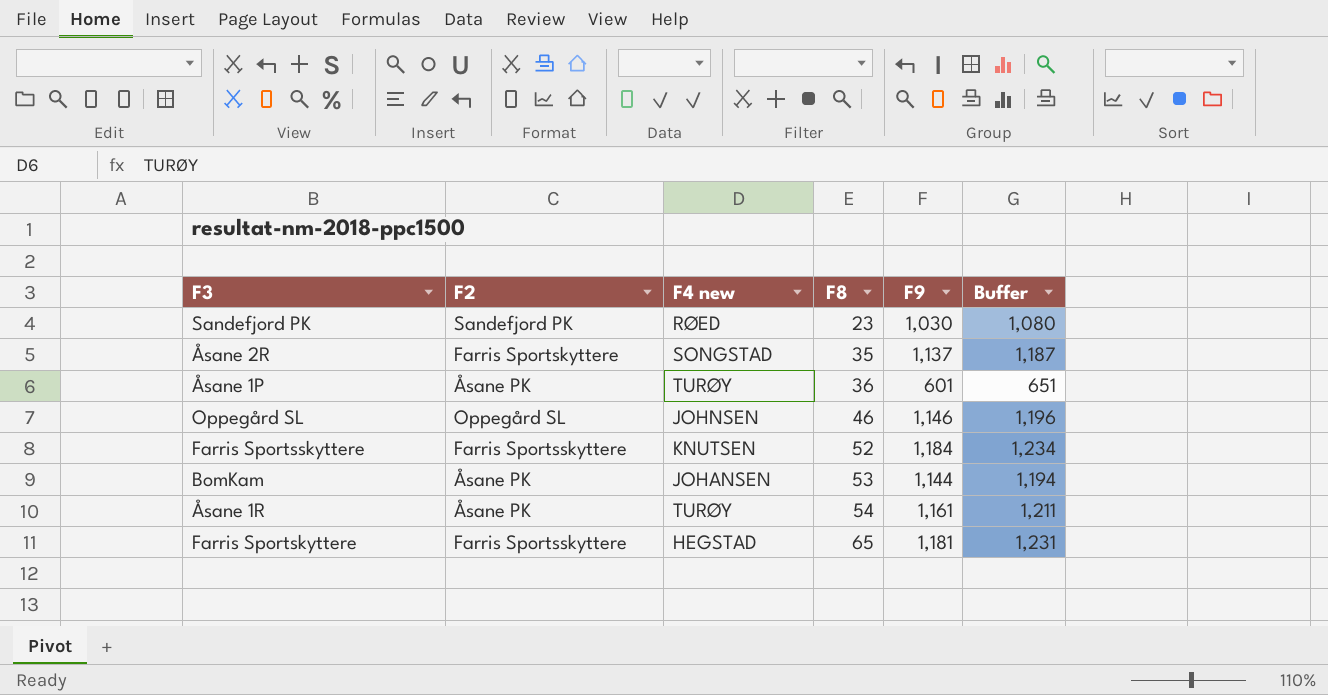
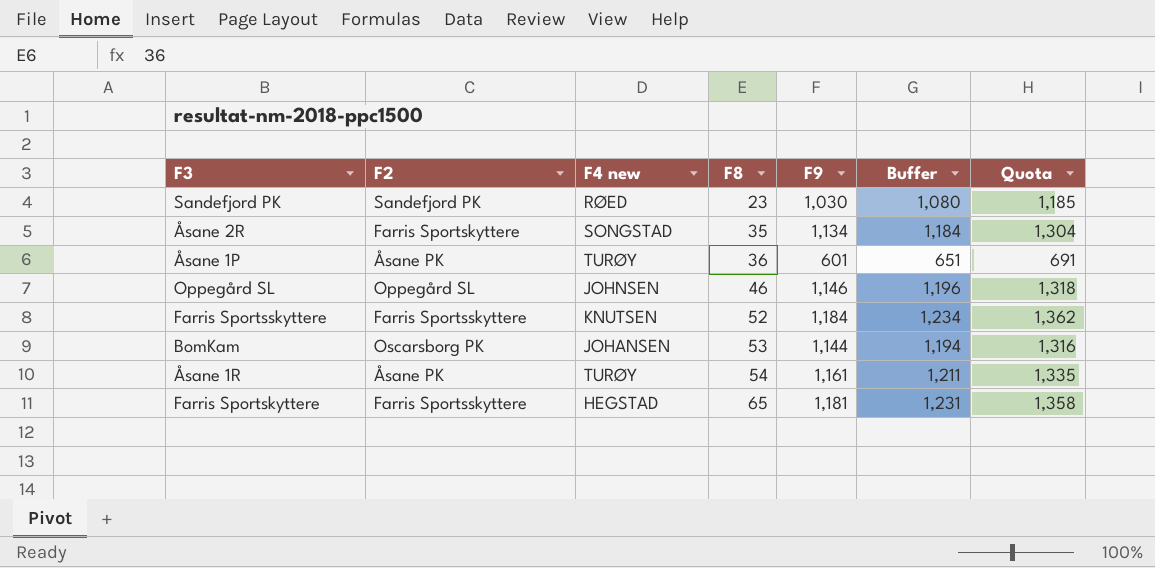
column Quota | formula: none -> [F9] * 1.15
Åsane 2R | F9: 1,137 -> 1,134
Åsane 2R | Buffer: 1,187 -> 1,184
BomKam | F2: Åsane PK -> Oscarsborg PK

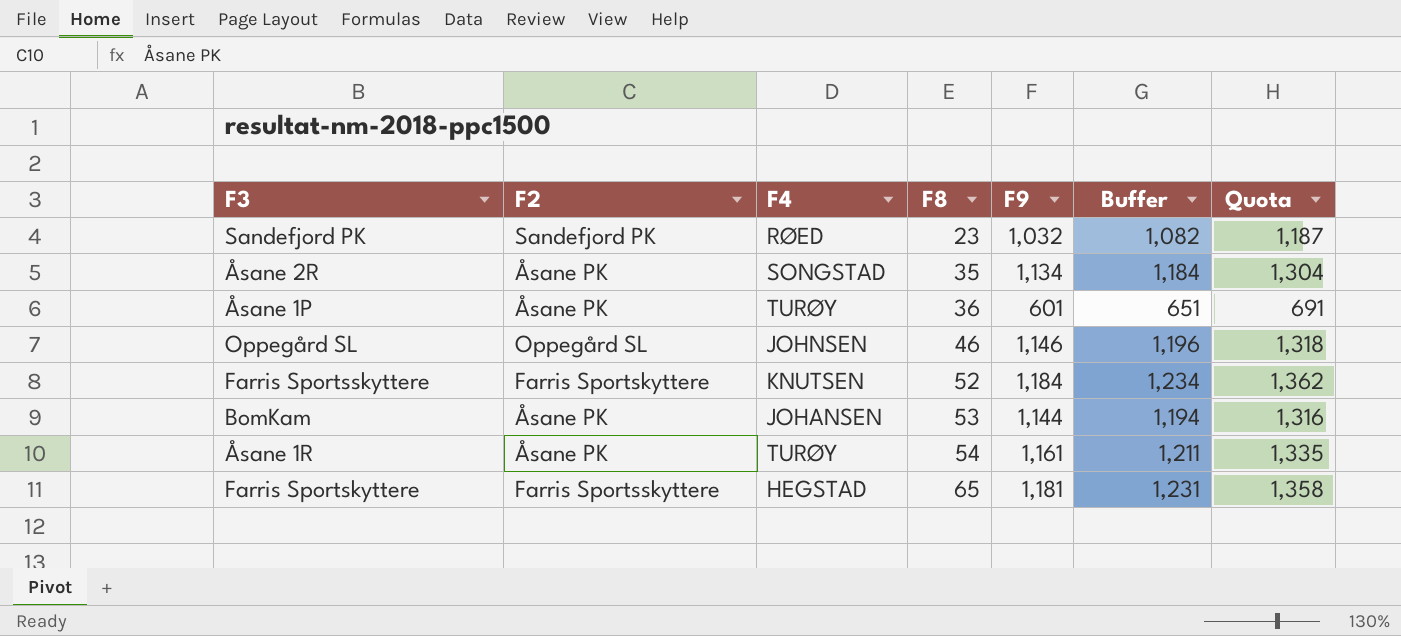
column name: F4 new -> F4
Sandefjord PK | F9: 1,030 -> 1,032
Sandefjord PK | Buffer: 1,080 -> 1,082
Sandefjord PK | Quota: 1,185 -> 1,187
Åsane 2R | F2: Farris Sportskyttere -> Åsane PK
Farris Sportsskyttere | F2: Farris Sportsskyttere -> Farris Sportskyttere
BomKam | F2: Oscarsborg PK -> Åsane PK

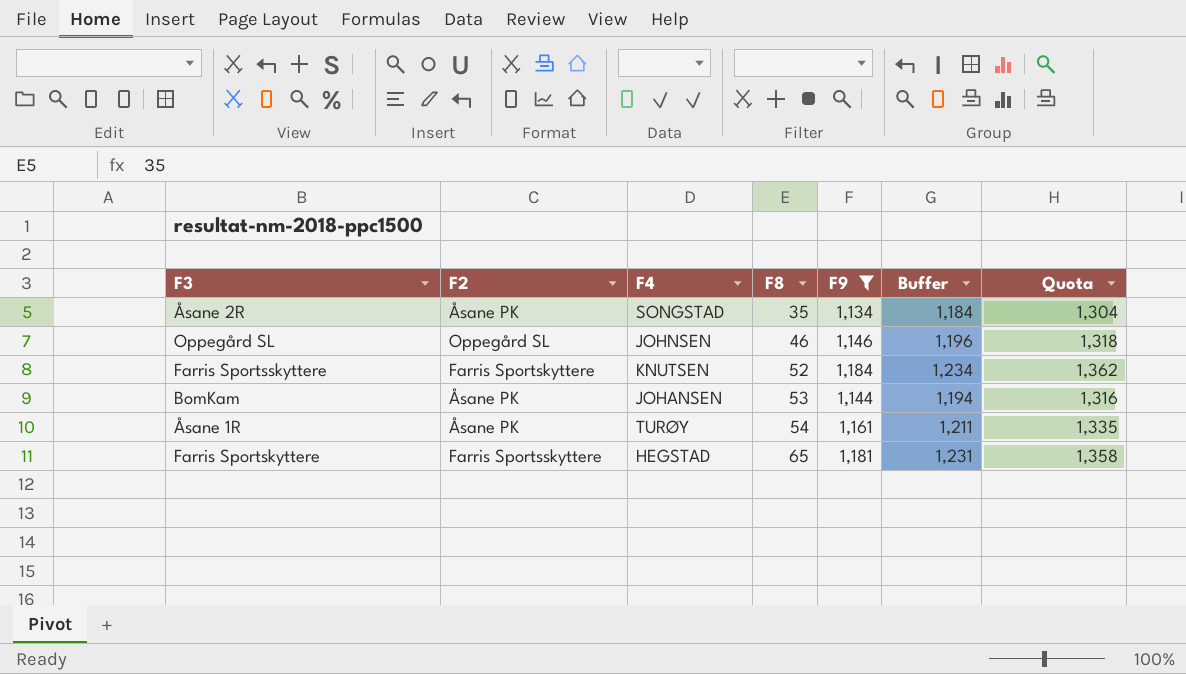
filter: none -> F9 >= 1,134

